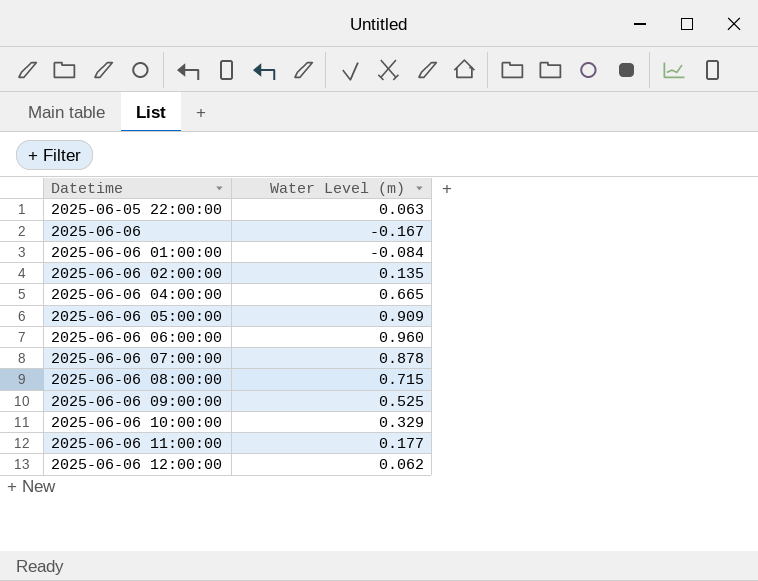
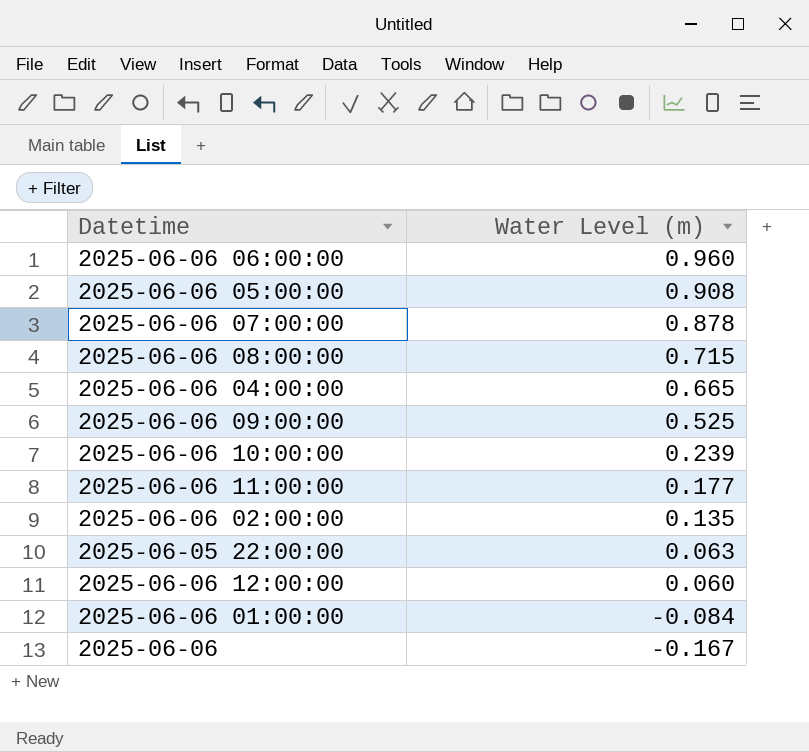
row order: Datetime ascending -> Water Level (m) descending
2025-06-06 05:00:00 | Water Level (m): 0.909 -> 0.908
2025-06-06 10:00:00 | Water Level (m): 0.329 -> 0.239
2025-06-06 12:00:00 | Water Level (m): 0.062 -> 0.060

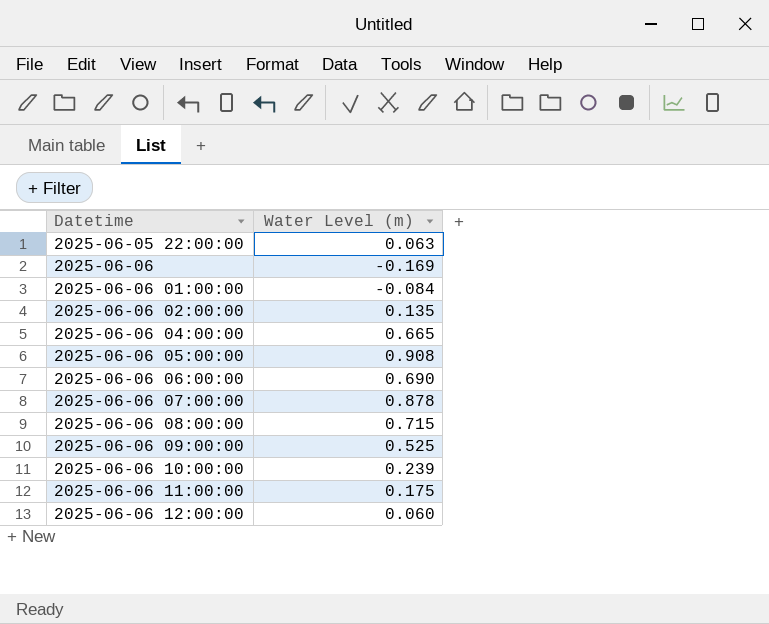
row order: Water Level (m) descending -> Datetime ascending
2025-06-06 | Water Level (m): -0.167 -> -0.169
2025-06-06 06:00:00 | Water Level (m): 0.960 -> 0.690
2025-06-06 11:00:00 | Water Level (m): 0.177 -> 0.175

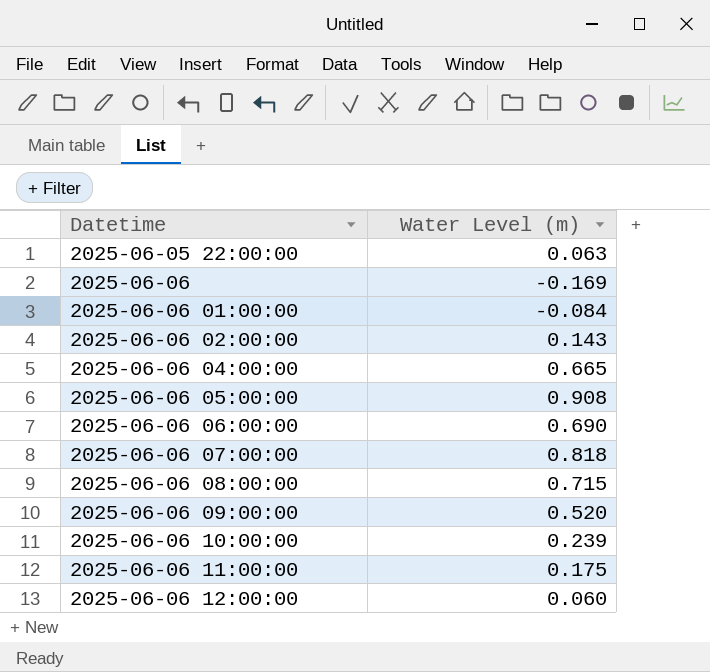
2025-06-06 02:00:00 | Water Level (m): 0.135 -> 0.143
2025-06-06 07:00:00 | Water Level (m): 0.878 -> 0.818
2025-06-06 09:00:00 | Water Level (m): 0.525 -> 0.520

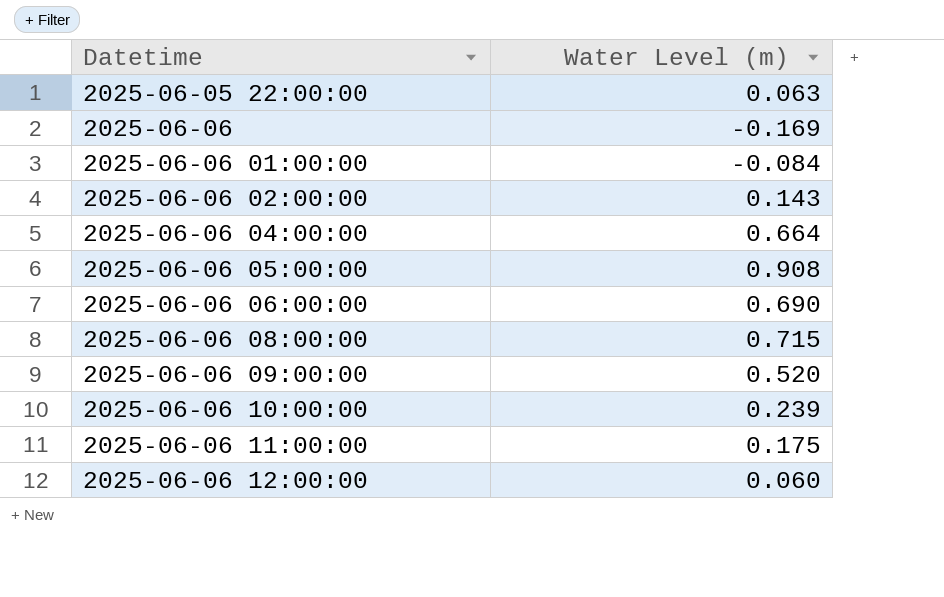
row 2025-06-06 07:00:00: 0.818 -> none
2025-06-06 04:00:00 | Water Level (m): 0.665 -> 0.664

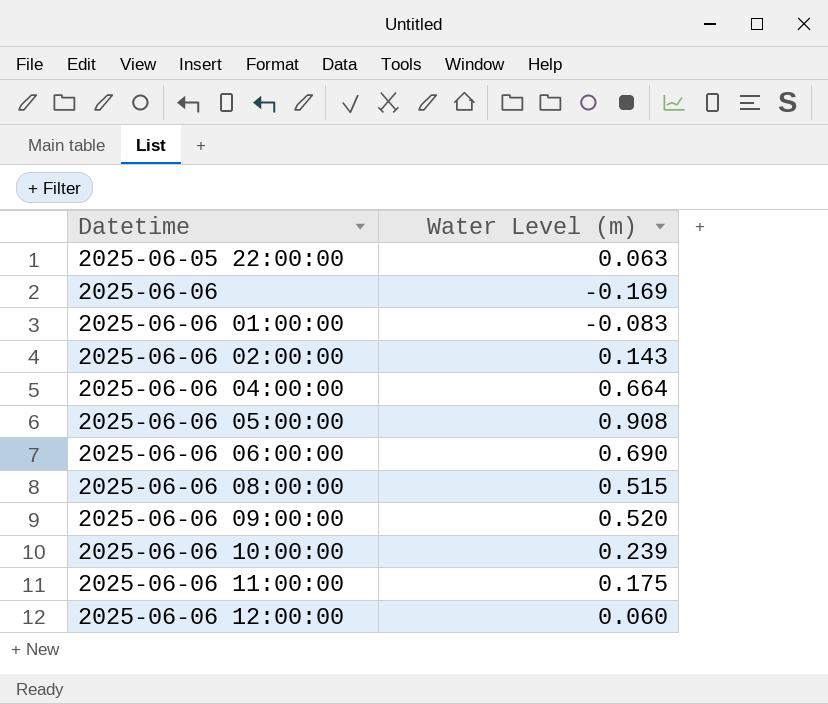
2025-06-06 01:00:00 | Water Level (m): -0.084 -> -0.083
2025-06-06 08:00:00 | Water Level (m): 0.715 -> 0.515

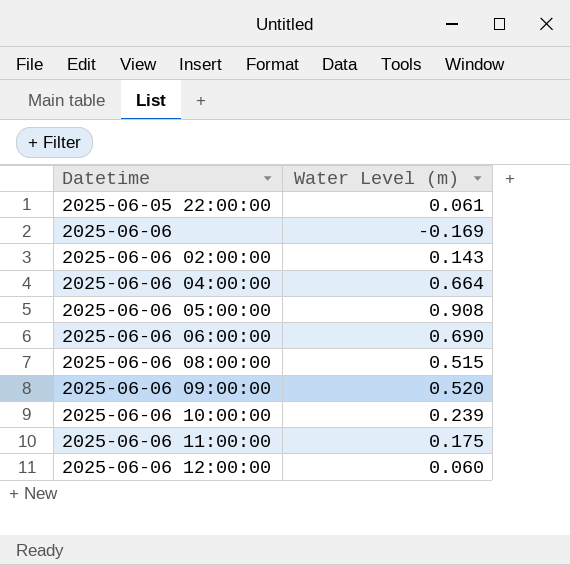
row 2025-06-06 01:00:00: -0.083 -> none
2025-06-05 22:00:00 | Water Level (m): 0.063 -> 0.061

